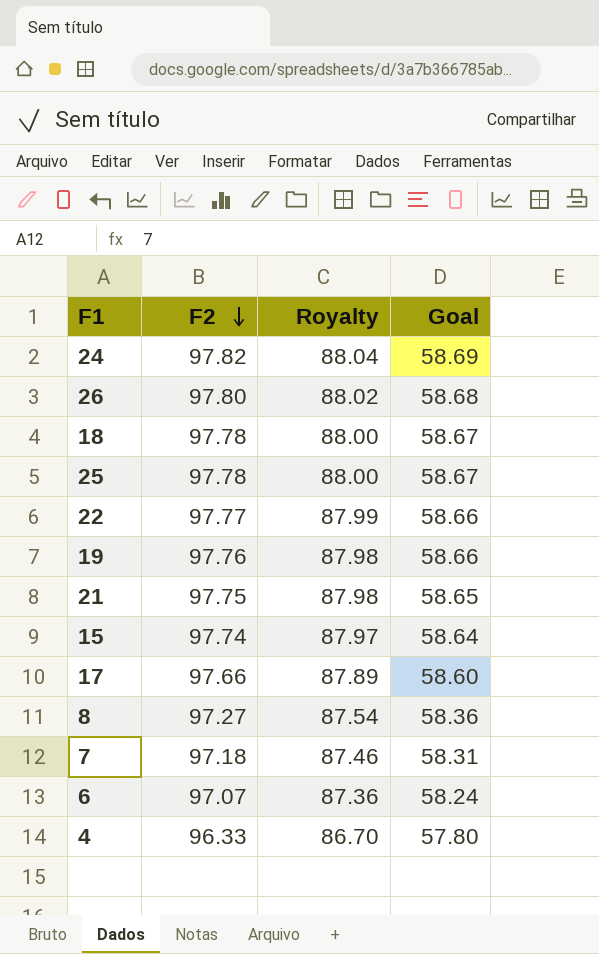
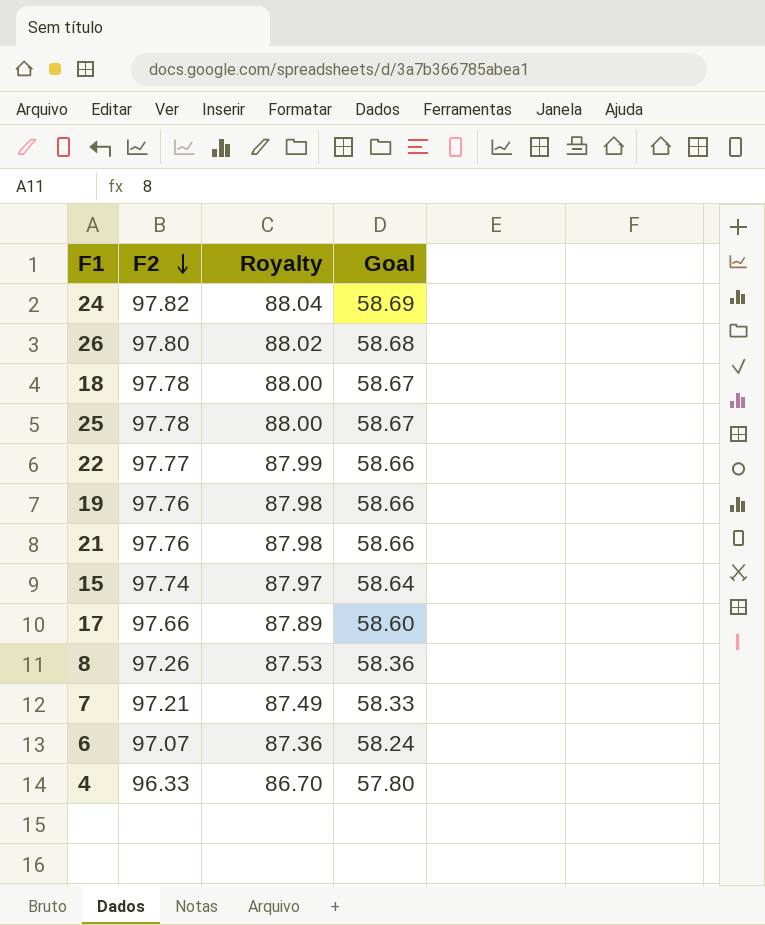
21 | F2: 97.75 -> 97.76
21 | Goal: 58.65 -> 58.66
8 | F2: 97.27 -> 97.26
8 | Royalty: 87.54 -> 87.53
7 | F2: 97.18 -> 97.21
7 | Royalty: 87.46 -> 87.49
7 | Goal: 58.31 -> 58.33

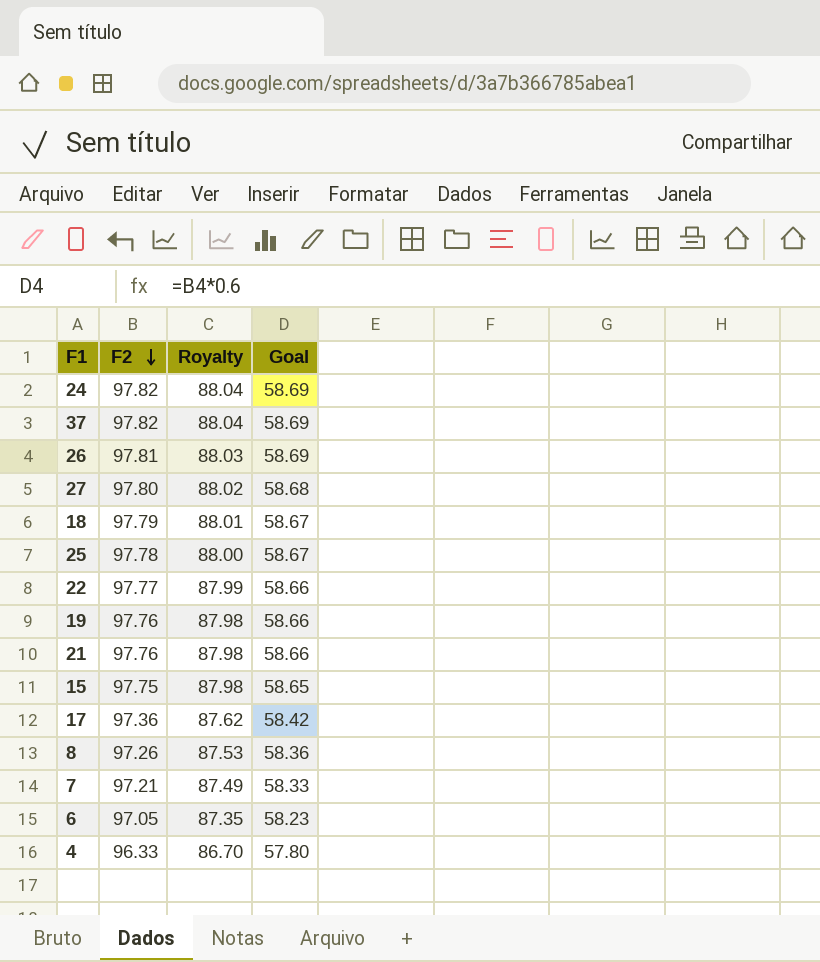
row 37: none -> 97.82 | 88.04 | 58.69
26 | F2: 97.80 -> 97.81
26 | Royalty: 88.02 -> 88.03
26 | Goal: 58.68 -> 58.69
row 27: none -> 97.80 | 88.02 | 58.68
18 | F2: 97.78 -> 97.79
18 | Royalty: 88.00 -> 88.01
15 | F2: 97.74 -> 97.75
15 | Royalty: 87.97 -> 87.98
15 | Goal: 58.64 -> 58.65
17 | F2: 97.66 -> 97.36
17 | Royalty: 87.89 -> 87.62
17 | Goal: 58.60 -> 58.42
6 | F2: 97.07 -> 97.05
6 | Royalty: 87.36 -> 87.35
6 | Goal: 58.24 -> 58.23

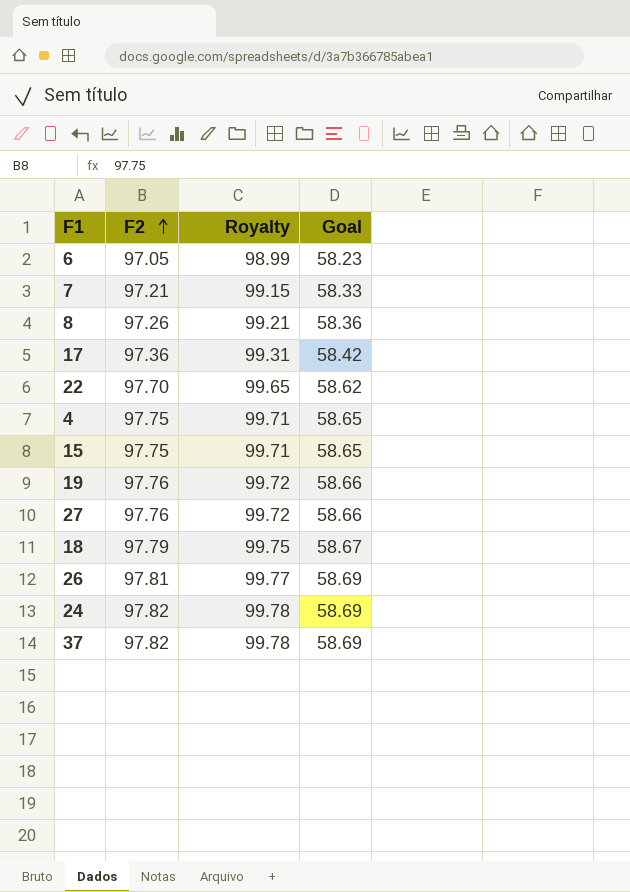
row order: F2 descending -> F2 ascending
column Royalty | formula: [F2] * 0.9 -> [F2] * 1.02
row 25: 97.78 | 88.00 | 58.67 -> none
row 21: 97.76 | 87.98 | 58.66 -> none
22 | F2: 97.77 -> 97.70
22 | Goal: 58.66 -> 58.62
4 | F2: 96.33 -> 97.75
4 | Goal: 57.80 -> 58.65
27 | F2: 97.80 -> 97.76
27 | Goal: 58.68 -> 58.66

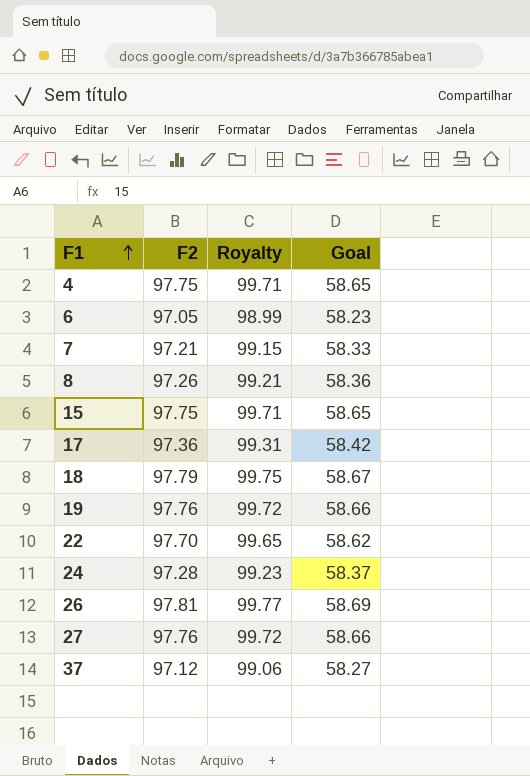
row order: F2 ascending -> F1 ascending
24 | F2: 97.82 -> 97.28
24 | Royalty: 99.78 -> 99.23
24 | Goal: 58.69 -> 58.37
37 | F2: 97.82 -> 97.12
37 | Royalty: 99.78 -> 99.06
37 | Goal: 58.69 -> 58.27

